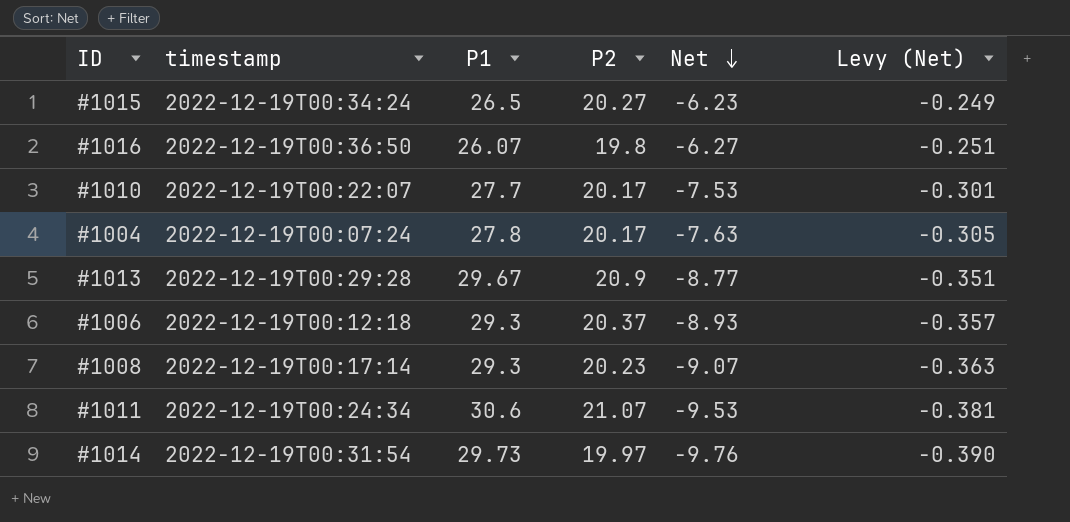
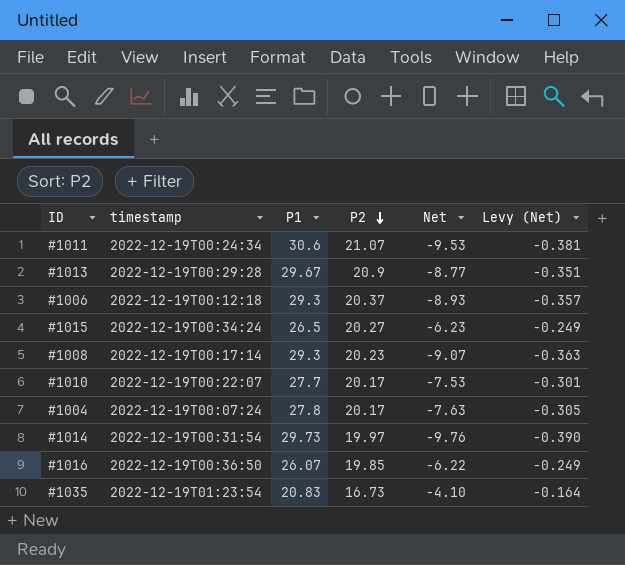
row order: Net descending -> P2 descending
#1016 | P2: 19.8 -> 19.85
#1016 | Net: -6.27 -> -6.22
#1016 | Levy (Net): -0.251 -> -0.249
row #1035: none -> 2022-12-19T01:23:54 | 20.83 | 16.73 | -4.10 | -0.164

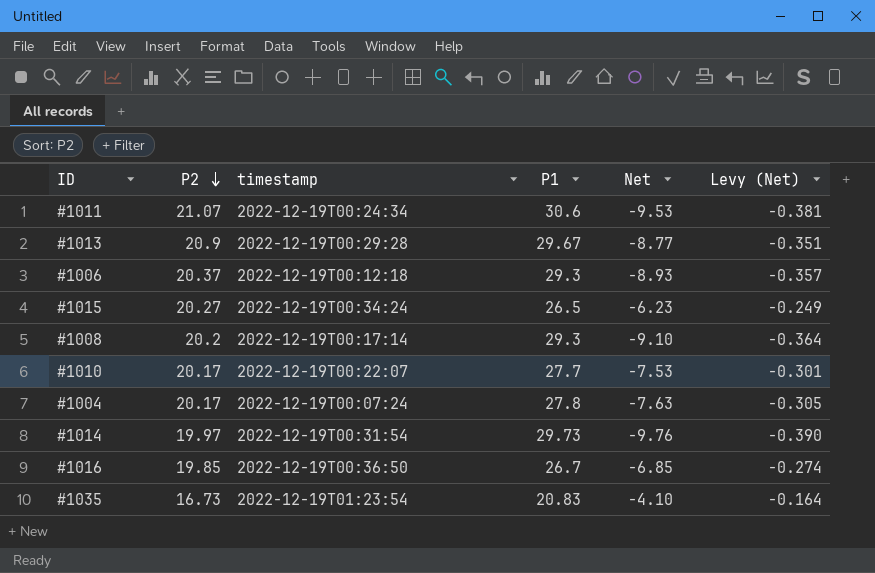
column P2 | position: 4 -> 2
#1008 | P2: 20.23 -> 20.2
#1008 | Net: -9.07 -> -9.10
#1008 | Levy (Net): -0.363 -> -0.364
#1016 | P1: 26.07 -> 26.7
#1016 | Net: -6.22 -> -6.85
#1016 | Levy (Net): -0.249 -> -0.274

